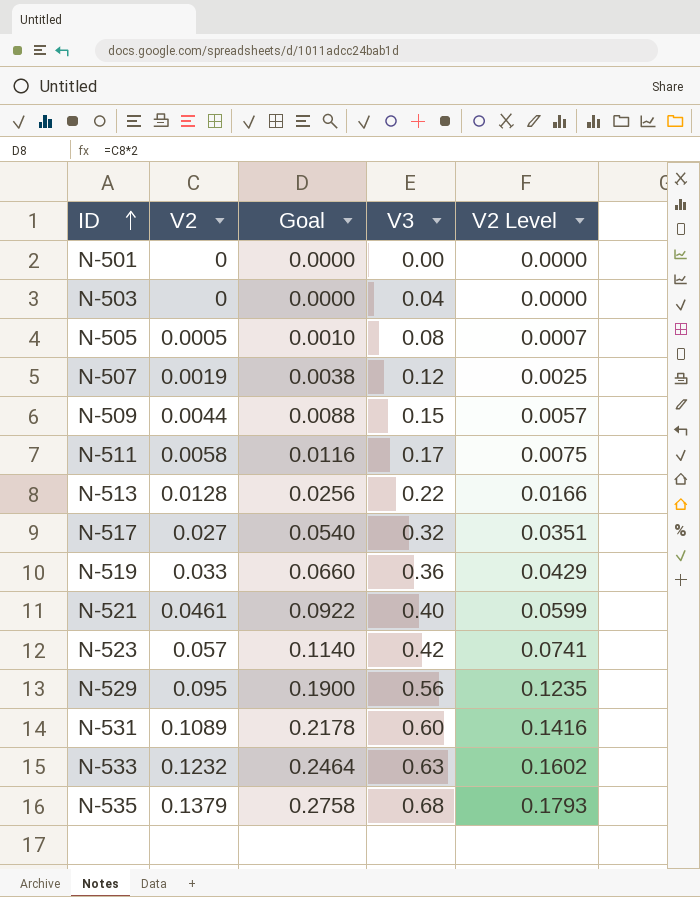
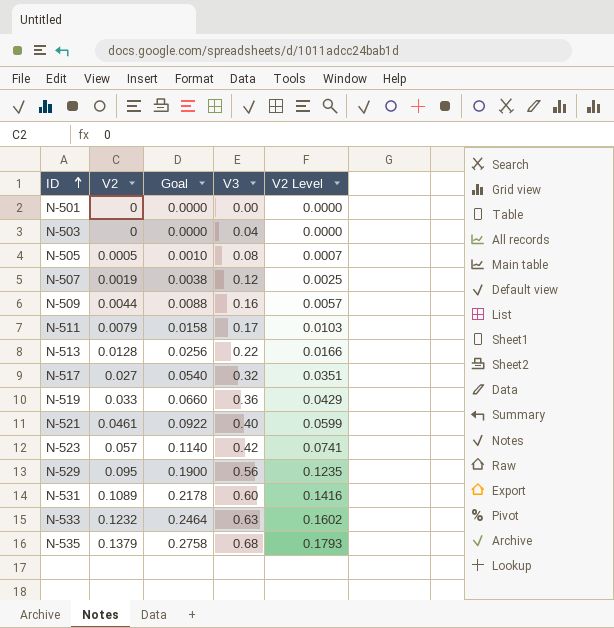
N-509 | V3: 0.15 -> 0.16
N-511 | V2: 0.0058 -> 0.0079
N-511 | Goal: 0.0116 -> 0.0158
N-511 | V2 Level: 0.0075 -> 0.0103

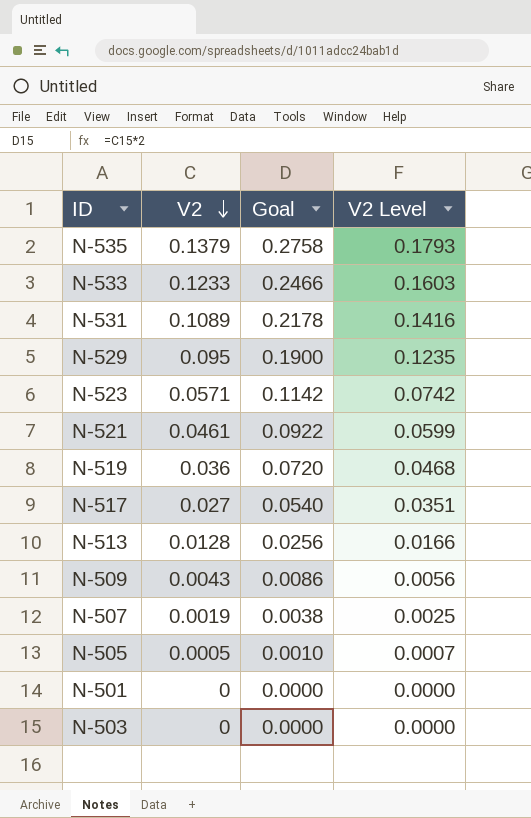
row order: ID ascending -> V2 descending
column V3 | position: 4 -> none
row N-511: 0.0079 | 0.0158 | 0.17 | 0.0103 -> none
N-533 | V2: 0.1232 -> 0.1233
N-533 | Goal: 0.2464 -> 0.2466
N-533 | V2 Level: 0.1602 -> 0.1603
N-523 | V2: 0.057 -> 0.0571
N-523 | Goal: 0.1140 -> 0.1142
N-523 | V2 Level: 0.0741 -> 0.0742
N-519 | V2: 0.033 -> 0.036
N-519 | Goal: 0.0660 -> 0.0720
N-519 | V2 Level: 0.0429 -> 0.0468
N-509 | V2: 0.0044 -> 0.0043
N-509 | Goal: 0.0088 -> 0.0086
N-509 | V2 Level: 0.0057 -> 0.0056

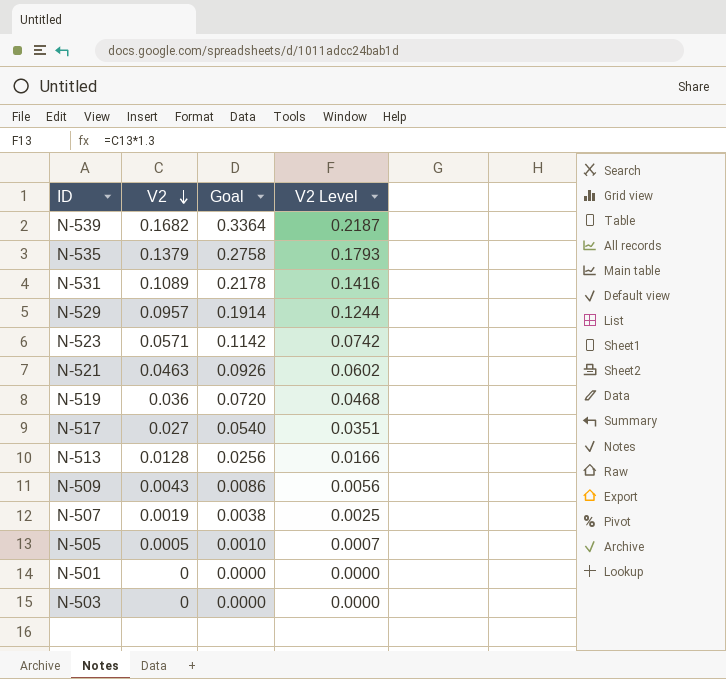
row N-533: 0.1233 | 0.2466 | 0.1603 -> none
row N-539: none -> 0.1682 | 0.3364 | 0.2187
N-529 | V2: 0.095 -> 0.0957
N-529 | Goal: 0.1900 -> 0.1914
N-529 | V2 Level: 0.1235 -> 0.1244
N-521 | V2: 0.0461 -> 0.0463
N-521 | Goal: 0.0922 -> 0.0926
N-521 | V2 Level: 0.0599 -> 0.0602

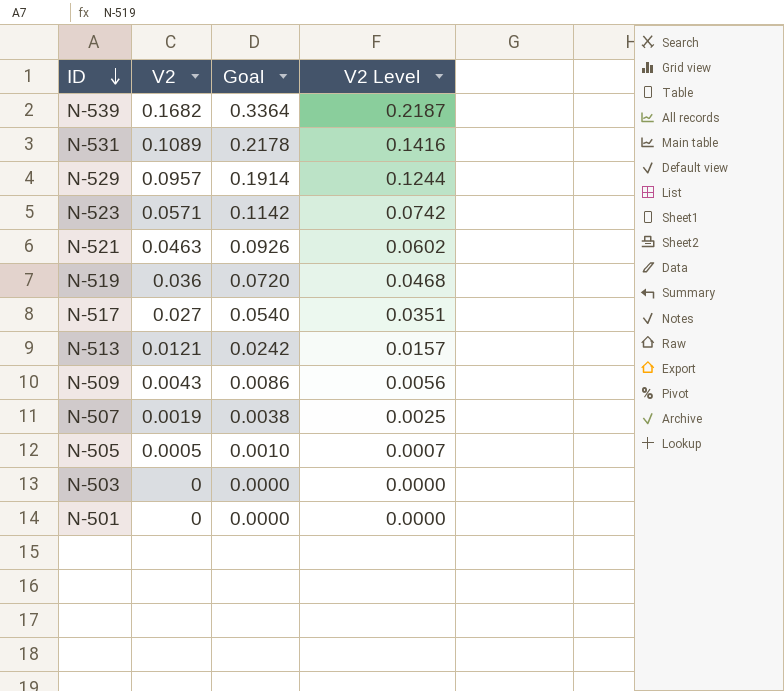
row order: V2 descending -> ID descending
row N-535: 0.1379 | 0.2758 | 0.1793 -> none
N-513 | V2: 0.0128 -> 0.0121
N-513 | Goal: 0.0256 -> 0.0242
N-513 | V2 Level: 0.0166 -> 0.0157

